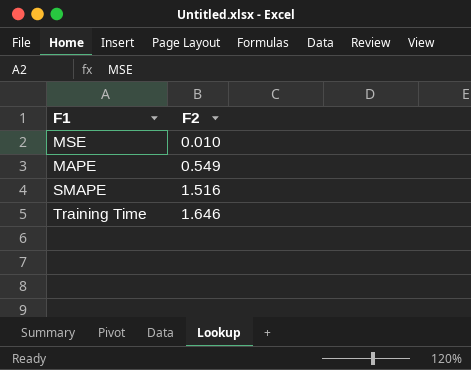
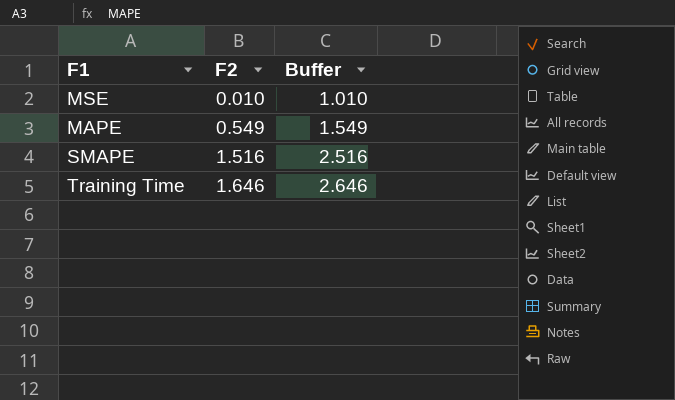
column Buffer | formula: none -> [F2] + 1

